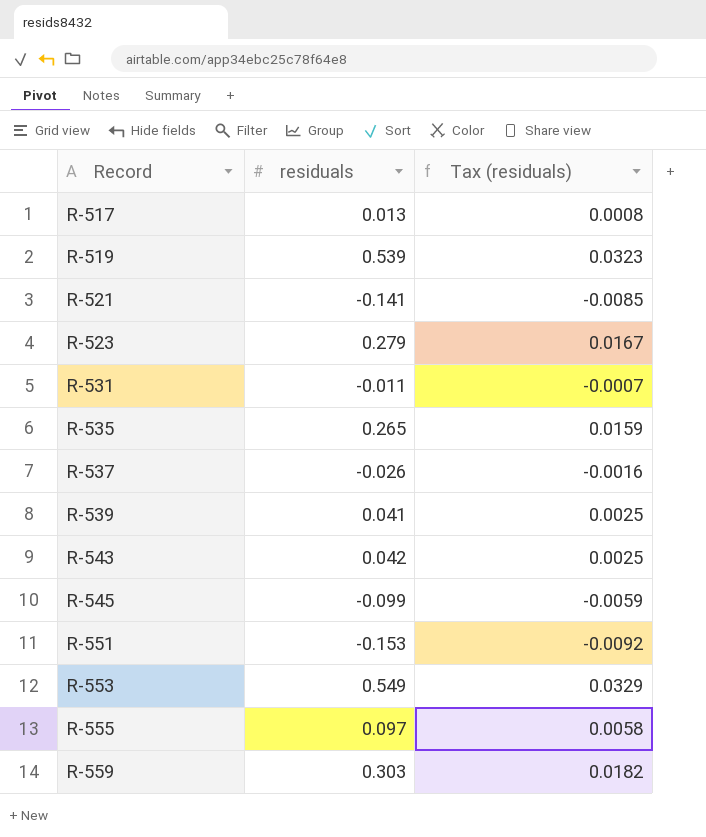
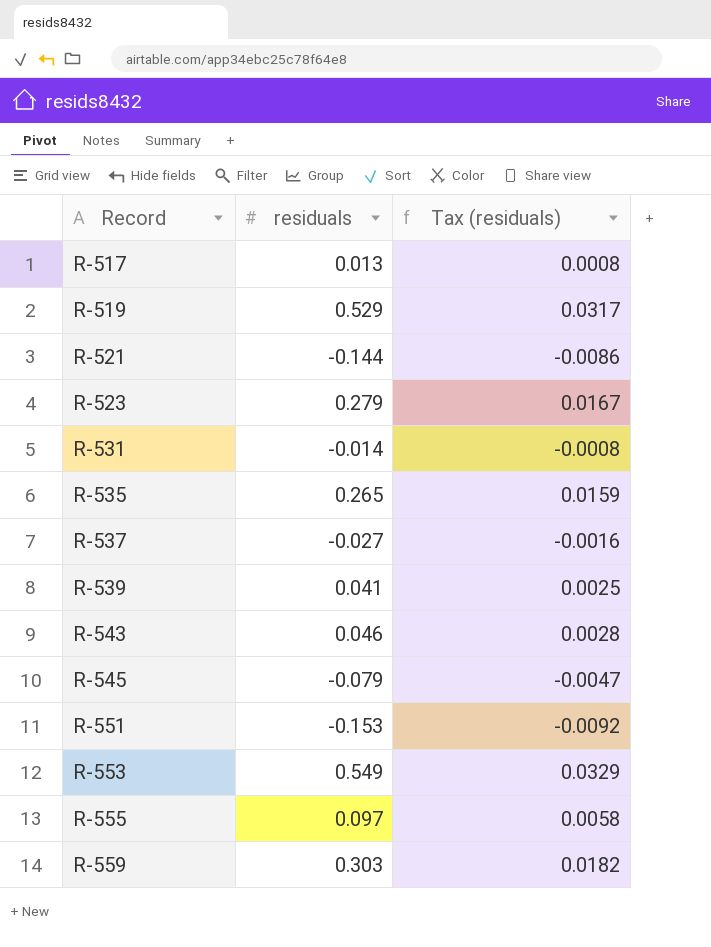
R-519 | residuals: 0.539 -> 0.529
R-519 | Tax (residuals): 0.0323 -> 0.0317
R-521 | residuals: -0.141 -> -0.144
R-521 | Tax (residuals): -0.0085 -> -0.0086
R-531 | residuals: -0.011 -> -0.014
R-531 | Tax (residuals): -0.0007 -> -0.0008
R-537 | residuals: -0.026 -> -0.027
R-543 | residuals: 0.042 -> 0.046
R-543 | Tax (residuals): 0.0025 -> 0.0028
R-545 | residuals: -0.099 -> -0.079
R-545 | Tax (residuals): -0.0059 -> -0.0047

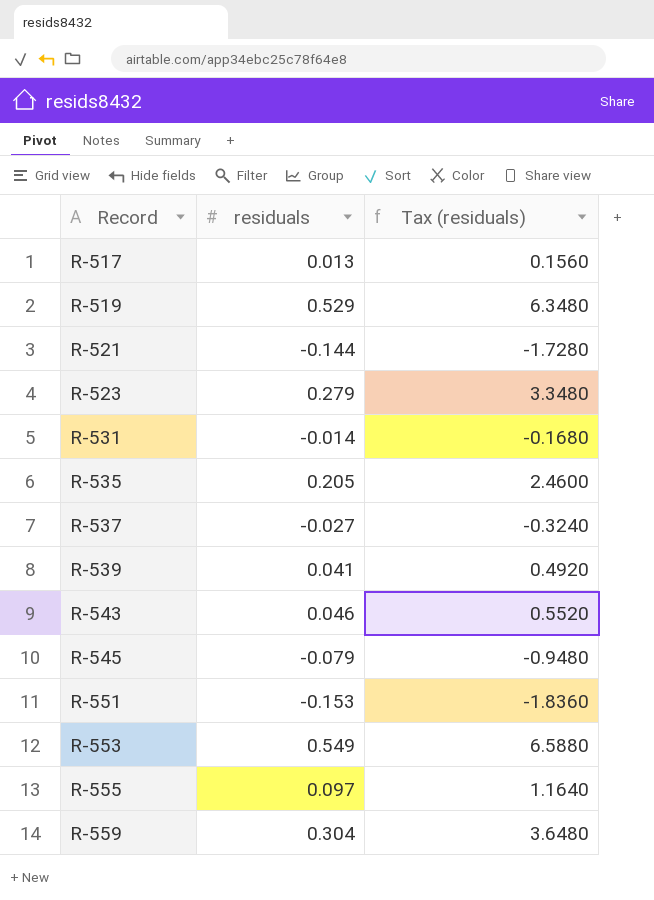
column Tax (residuals) | formula: [residuals] * 0.06 -> [residuals] * 12
R-535 | residuals: 0.265 -> 0.205
R-559 | residuals: 0.303 -> 0.304

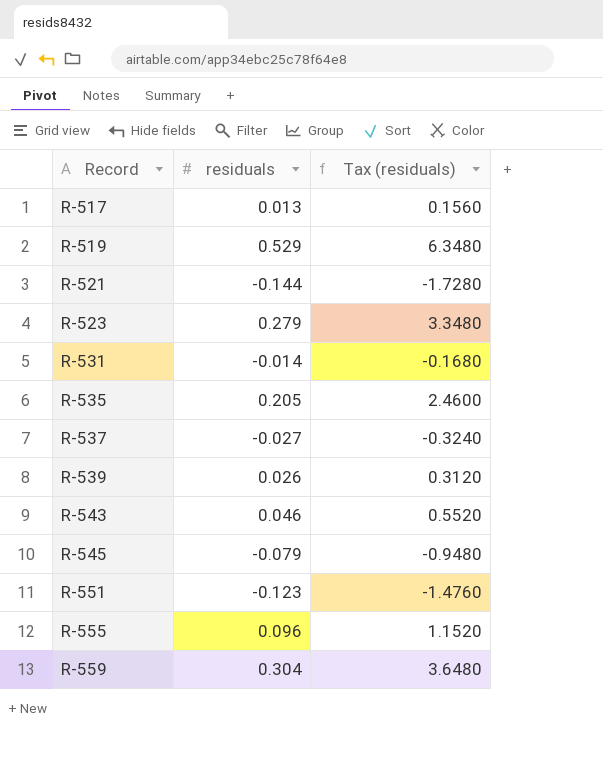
row R-553: 0.549 | 6.5880 -> none
R-539 | residuals: 0.041 -> 0.026
R-539 | Tax (residuals): 0.4920 -> 0.3120
R-551 | residuals: -0.153 -> -0.123
R-551 | Tax (residuals): -1.8360 -> -1.4760
R-555 | residuals: 0.097 -> 0.096
R-555 | Tax (residuals): 1.1640 -> 1.1520

